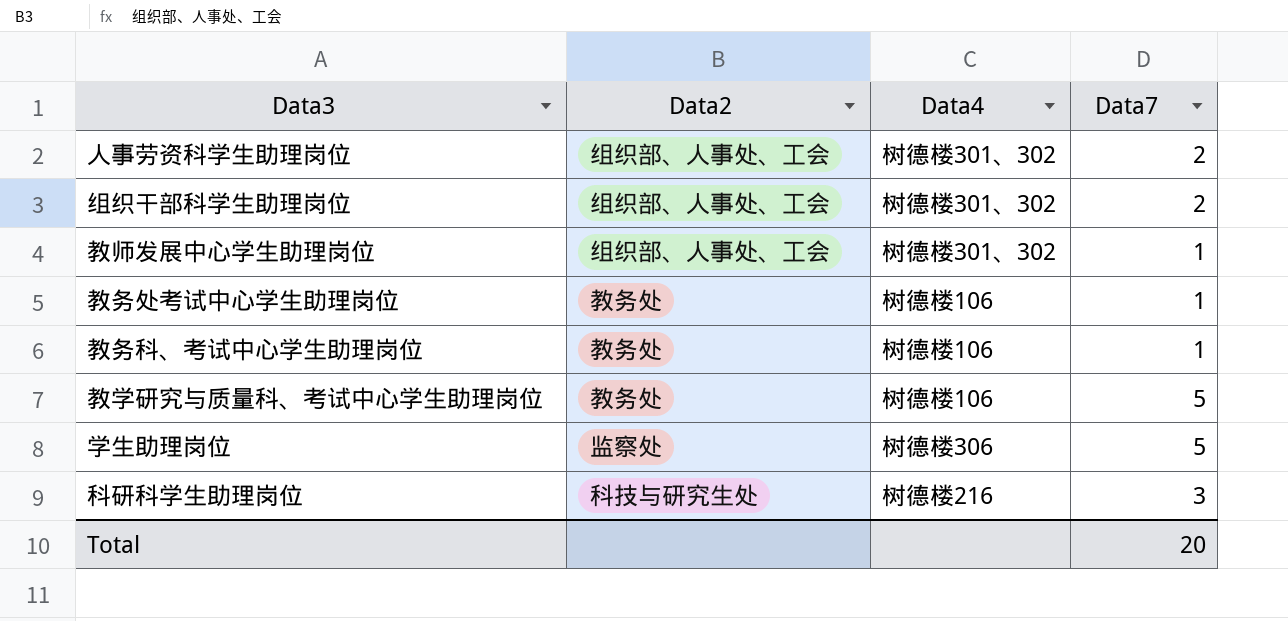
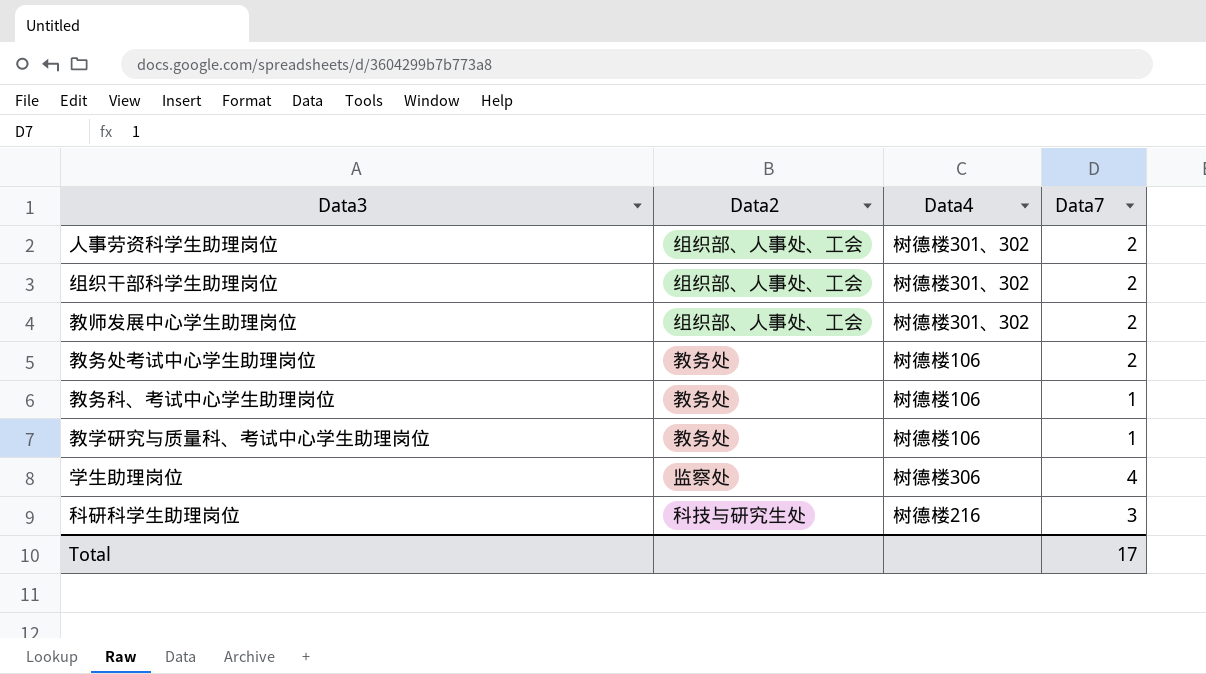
教师发展中心学生助理岗位 | Data7: 1 -> 2
教务处考试中心学生助理岗位 | Data7: 1 -> 2
教学研究与质量科、考试中心学生助理岗位 | Data7: 5 -> 1
学生助理岗位 | Data7: 5 -> 4
Total | Data7: 20 -> 17

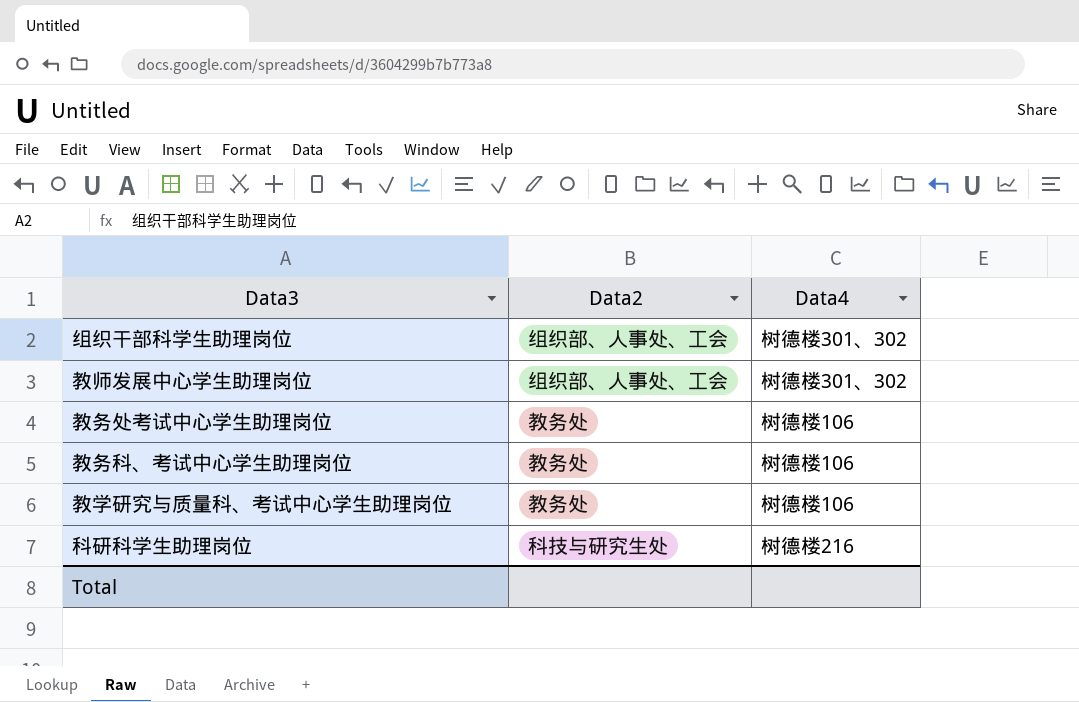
column Data7 | position: 4 -> none
row 人事劳资科学生助理岗位: 组织部、人事处、工会 | 树德楼301、302 | 2 -> none
row 学生助理岗位: 监察处 | 树德楼306 | 4 -> none

